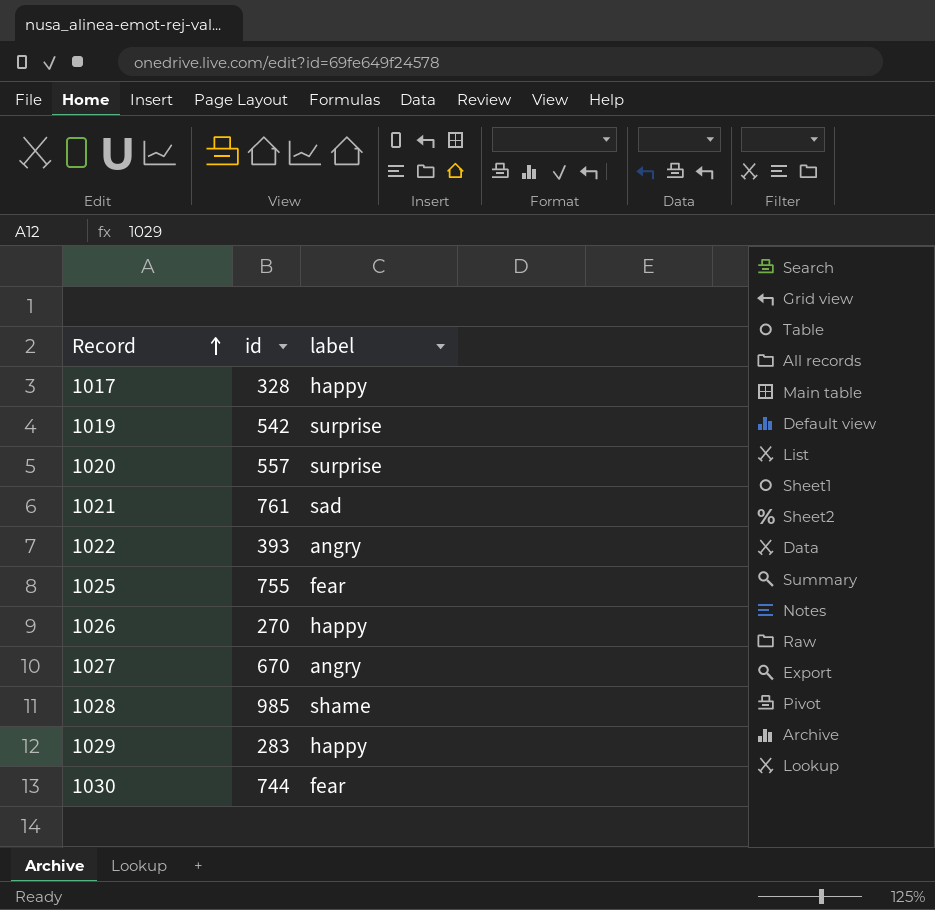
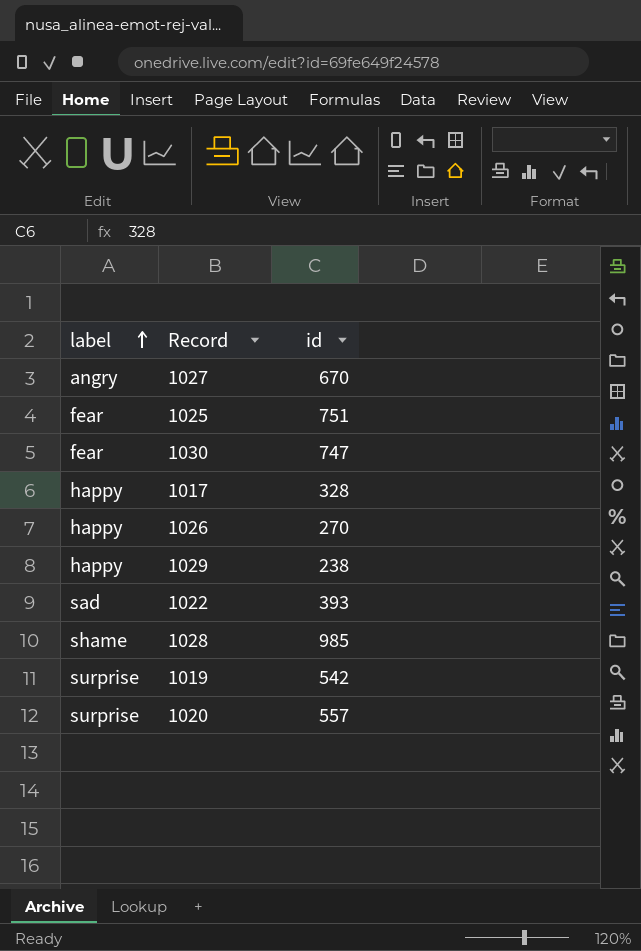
row order: Record ascending -> label ascending
column label | position: 3 -> 1
row 1021: 761 | sad -> none
1025 | id: 755 -> 751
1030 | id: 744 -> 747
1029 | id: 283 -> 238
1022 | label: angry -> sad

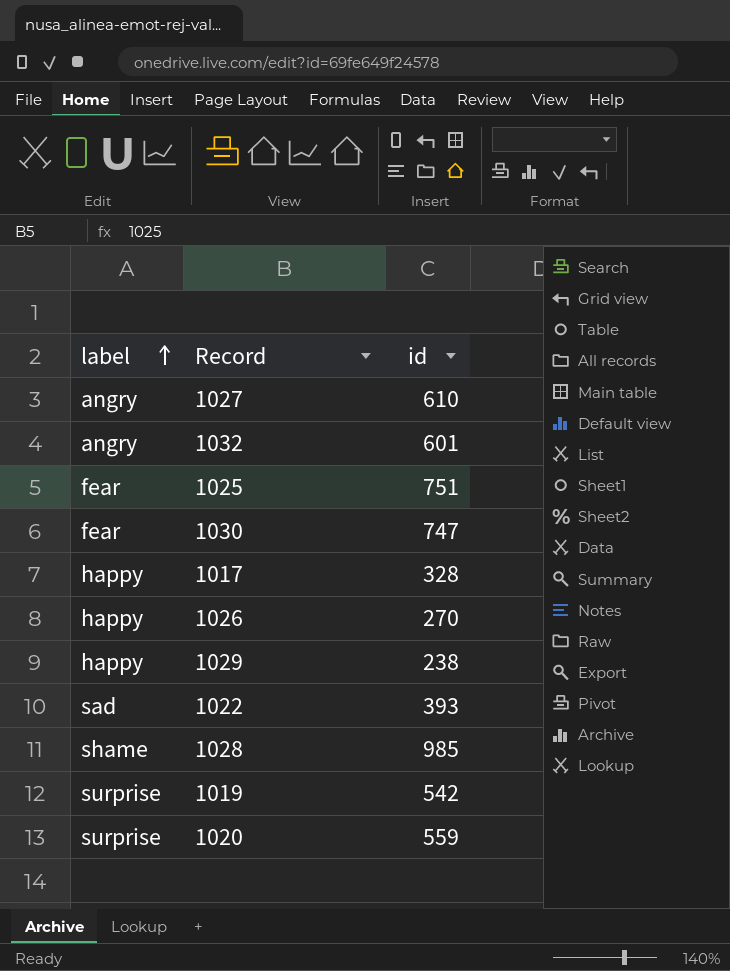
1027 | id: 670 -> 610
row 1032: none -> angry | 601
1020 | id: 557 -> 559

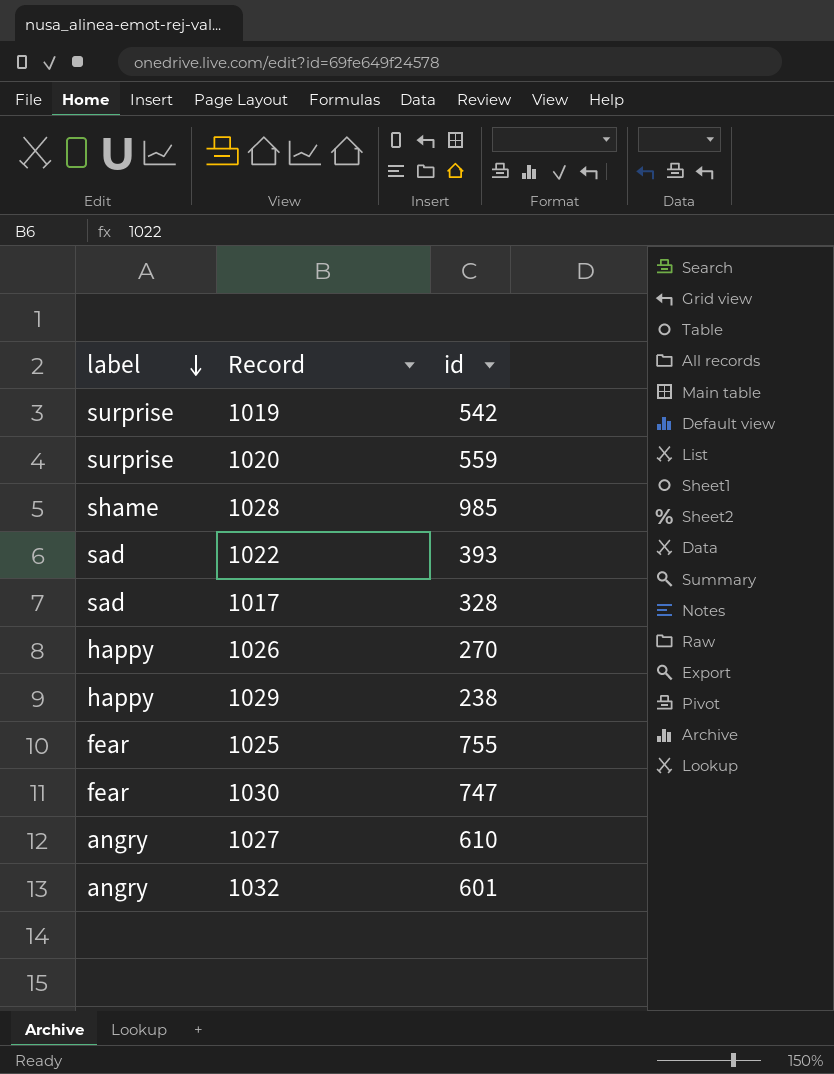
row order: label ascending -> label descending
1017 | label: happy -> sad
1025 | id: 751 -> 755

